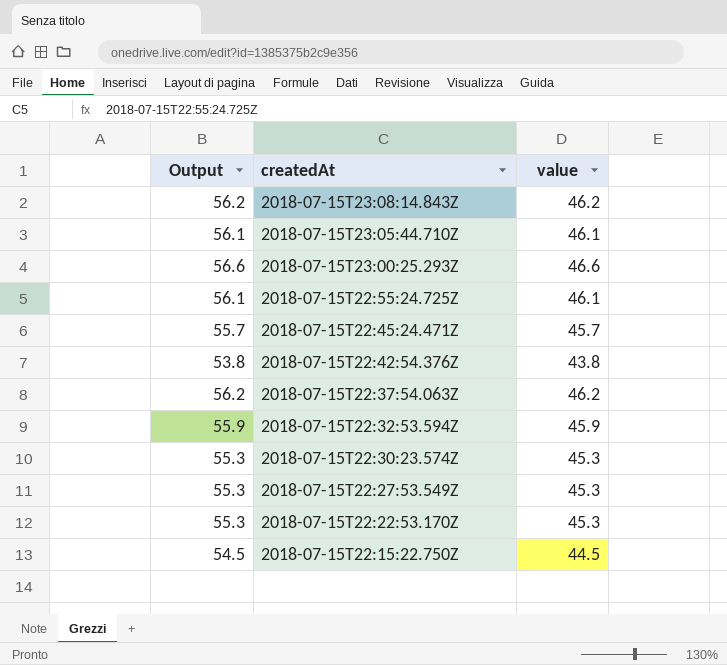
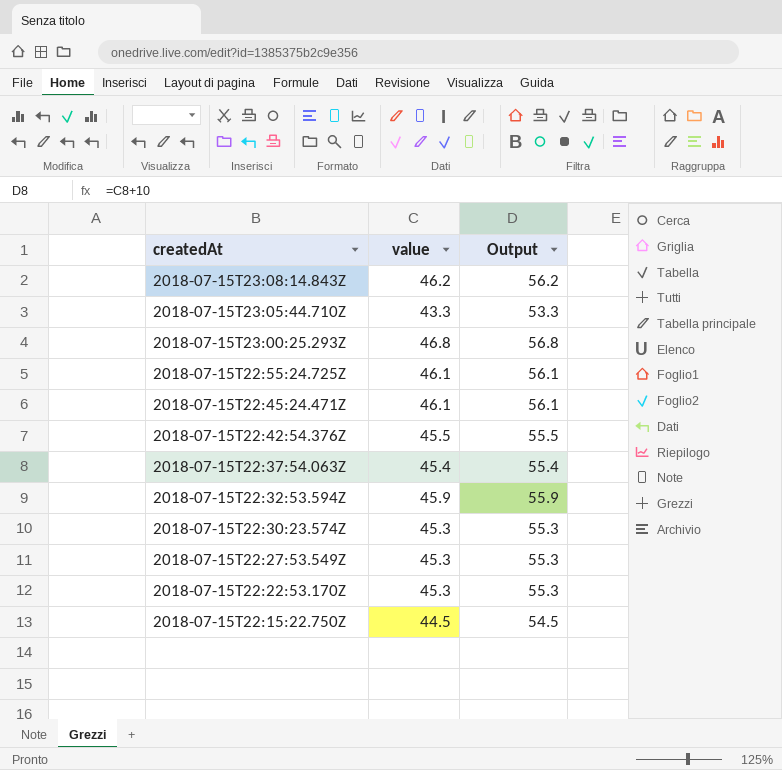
column Output | position: 1 -> 3
2018-07-15T23:05:44.710Z | value: 46.1 -> 43.3
2018-07-15T23:05:44.710Z | Output: 56.1 -> 53.3
2018-07-15T23:00:25.293Z | value: 46.6 -> 46.8
2018-07-15T23:00:25.293Z | Output: 56.6 -> 56.8
2018-07-15T22:45:24.471Z | value: 45.7 -> 46.1
2018-07-15T22:45:24.471Z | Output: 55.7 -> 56.1
2018-07-15T22:42:54.376Z | value: 43.8 -> 45.5
2018-07-15T22:42:54.376Z | Output: 53.8 -> 55.5
2018-07-15T22:37:54.063Z | value: 46.2 -> 45.4
2018-07-15T22:37:54.063Z | Output: 56.2 -> 55.4

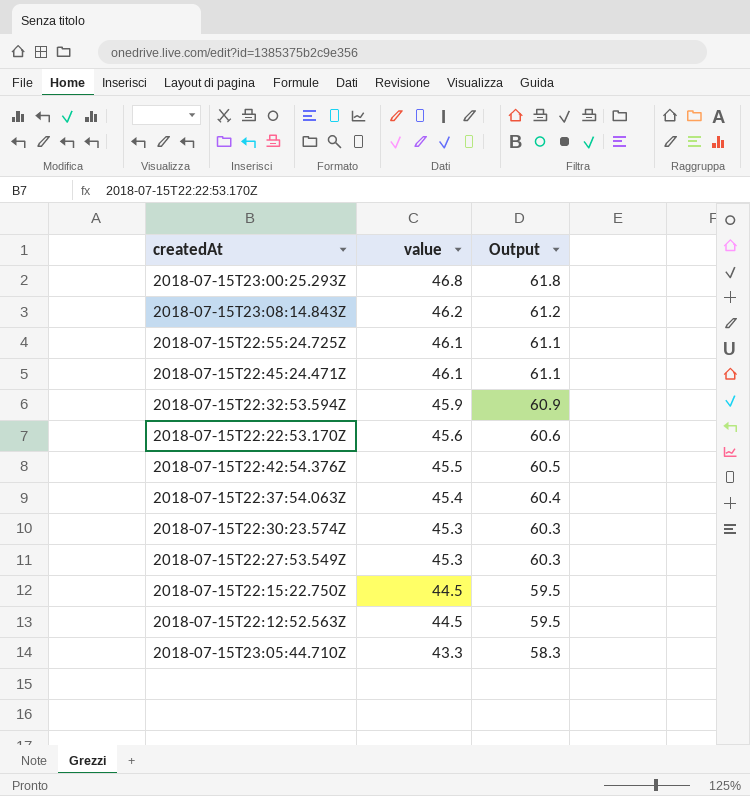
row order: createdAt descending -> value descending
column Output | formula: [value] + 10 -> [value] + 15
2018-07-15T22:22:53.170Z | value: 45.3 -> 45.6
row 2018-07-15T22:12:52.563Z: none -> 44.5 | 59.5

